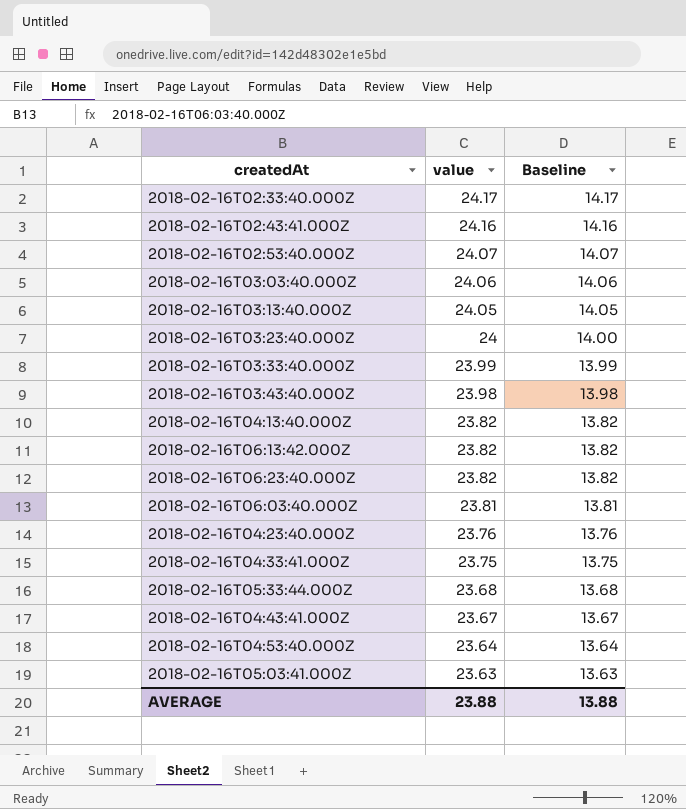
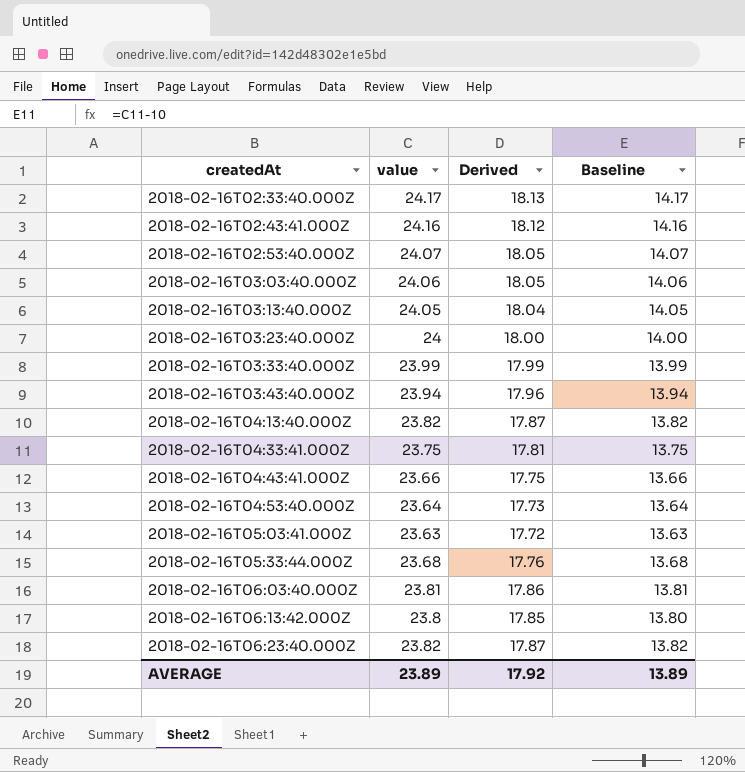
row order: value descending -> createdAt ascending
column Derived | formula: none -> [value] * 0.75
row 2018-02-16T04:23:40.000Z: 23.76 | 13.76 -> none
2018-02-16T03:43:40.000Z | value: 23.98 -> 23.94
2018-02-16T03:43:40.000Z | Baseline: 13.98 -> 13.94
2018-02-16T04:43:41.000Z | value: 23.67 -> 23.66
2018-02-16T04:43:41.000Z | Baseline: 13.67 -> 13.66
2018-02-16T06:13:42.000Z | value: 23.82 -> 23.8
2018-02-16T06:13:42.000Z | Baseline: 13.82 -> 13.80
AVERAGE | value: 23.88 -> 23.89
AVERAGE | Baseline: 13.88 -> 13.89

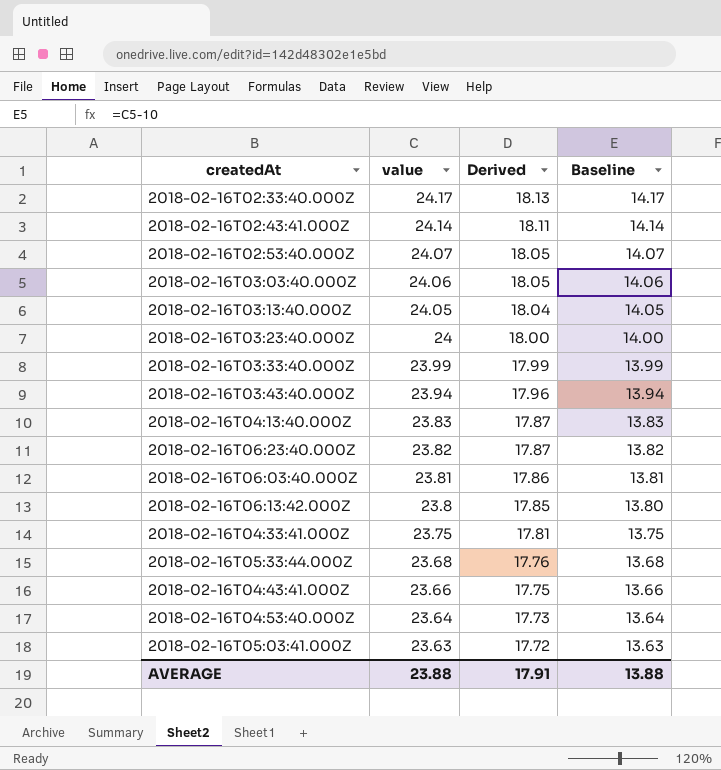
row order: createdAt ascending -> value descending
2018-02-16T02:43:41.000Z | value: 24.16 -> 24.14
2018-02-16T02:43:41.000Z | Derived: 18.12 -> 18.11
2018-02-16T02:43:41.000Z | Baseline: 14.16 -> 14.14
2018-02-16T04:13:40.000Z | value: 23.82 -> 23.83
2018-02-16T04:13:40.000Z | Baseline: 13.82 -> 13.83
AVERAGE | value: 23.89 -> 23.88
AVERAGE | Derived: 17.92 -> 17.91
AVERAGE | Baseline: 13.89 -> 13.88

